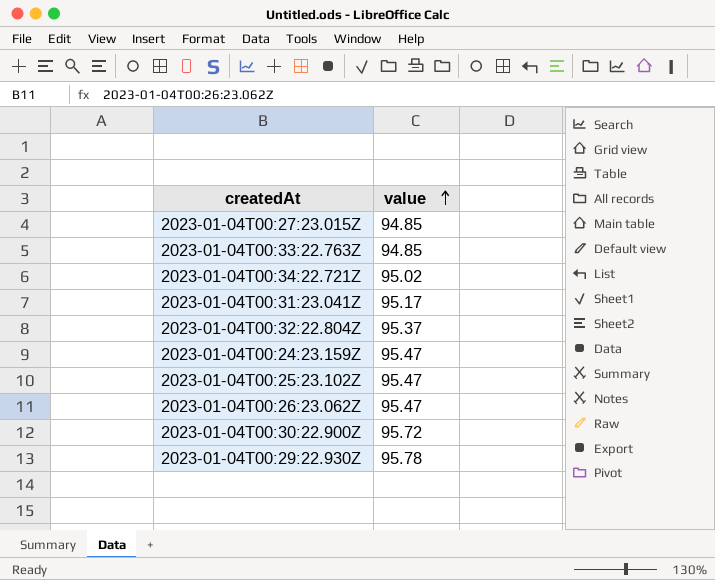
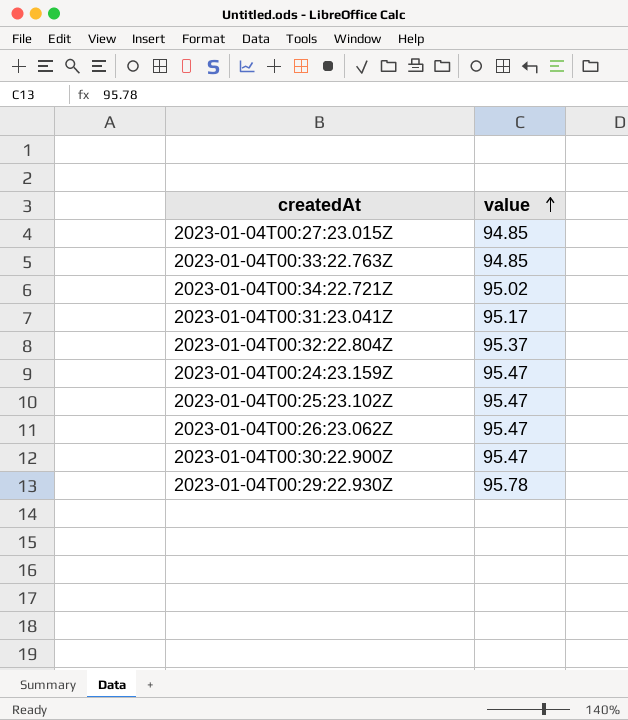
2023-01-04T00:30:22.900Z | value: 95.72 -> 95.47

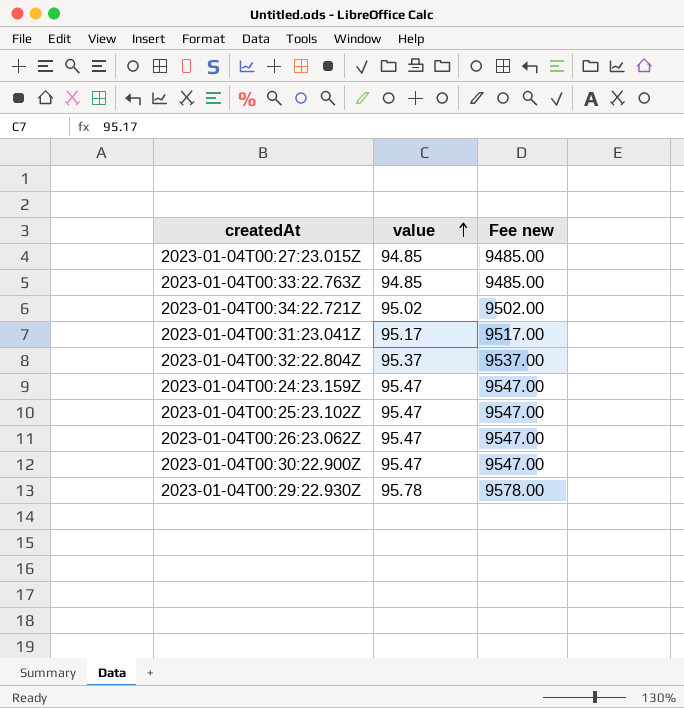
column Fee new | formula: none -> [value] * 100

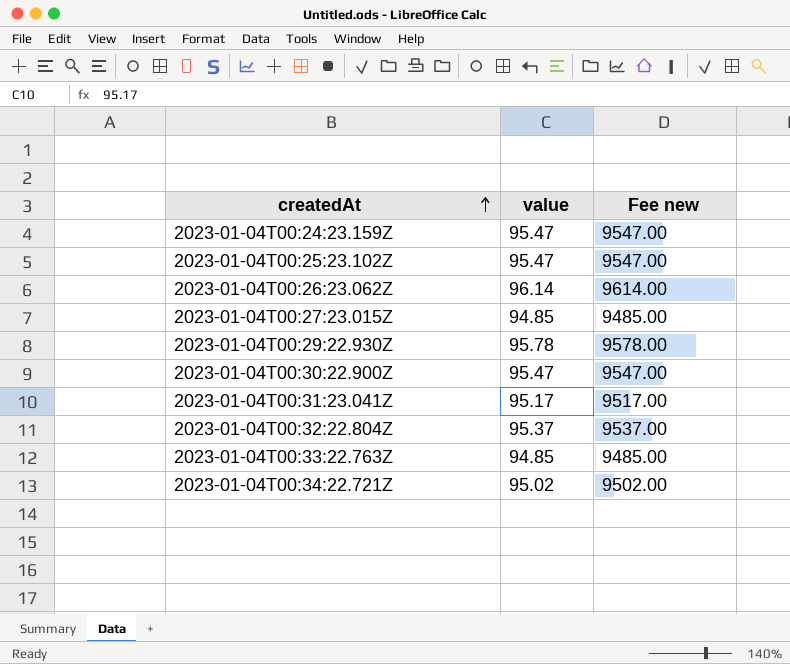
row order: value ascending -> createdAt ascending
2023-01-04T00:26:23.062Z | value: 95.47 -> 96.14
2023-01-04T00:26:23.062Z | Fee new: 9547.00 -> 9614.00

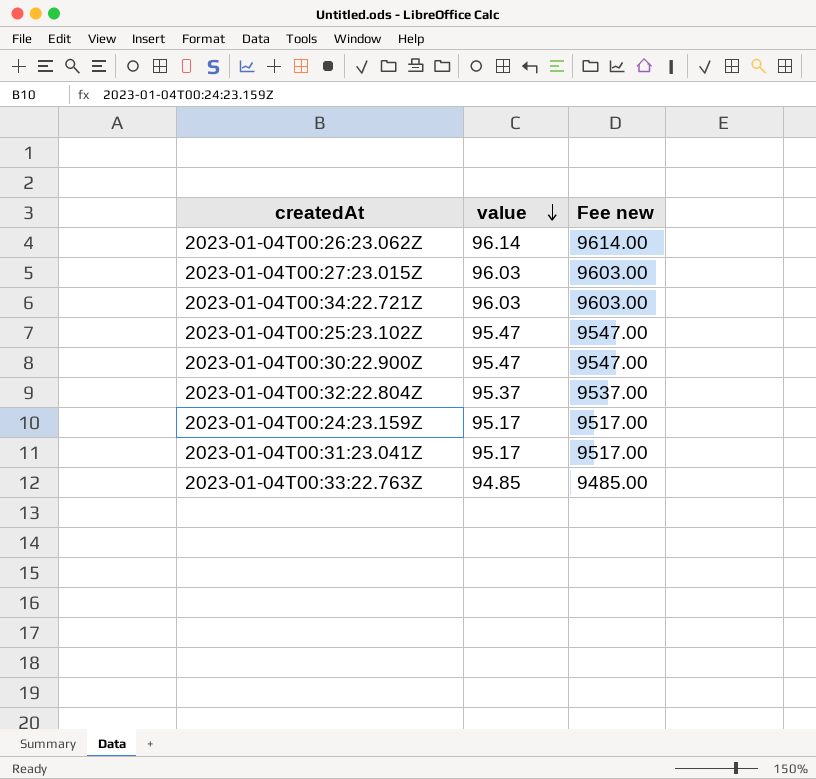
row order: createdAt ascending -> value descending
row 2023-01-04T00:29:22.930Z: 95.78 | 9578.00 -> none
2023-01-04T00:27:23.015Z | value: 94.85 -> 96.03
2023-01-04T00:27:23.015Z | Fee new: 9485.00 -> 9603.00
2023-01-04T00:34:22.721Z | value: 95.02 -> 96.03
2023-01-04T00:34:22.721Z | Fee new: 9502.00 -> 9603.00
2023-01-04T00:24:23.159Z | value: 95.47 -> 95.17
2023-01-04T00:24:23.159Z | Fee new: 9547.00 -> 9517.00

